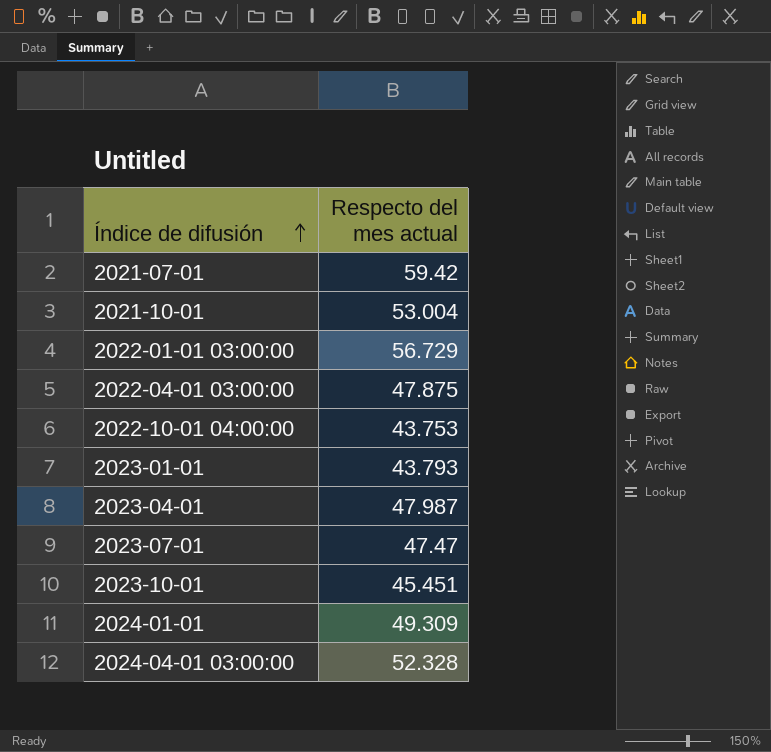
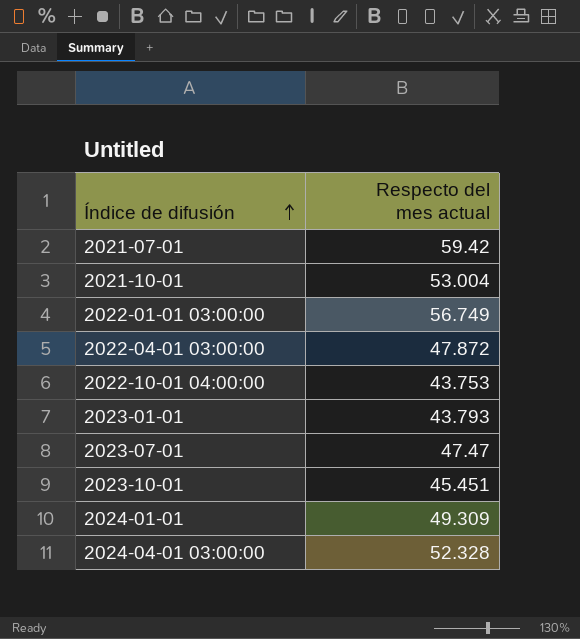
row 2023-04-01: 47.987 -> none
2022-01-01 03:00:00 | Respecto del mes actual: 56.729 -> 56.749
2022-04-01 03:00:00 | Respecto del mes actual: 47.875 -> 47.872

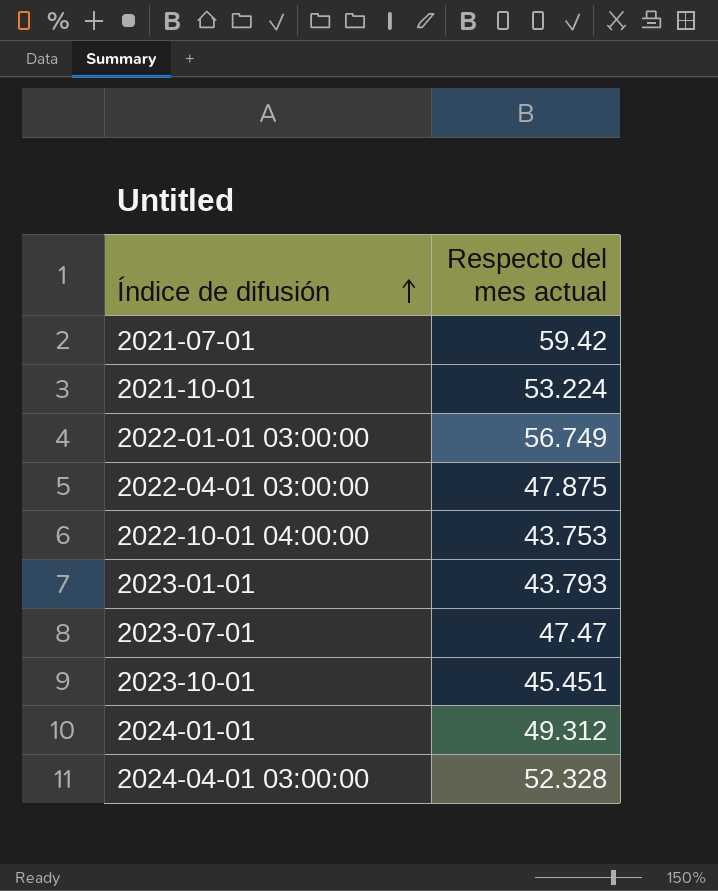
2021-10-01 | Respecto del mes actual: 53.004 -> 53.224
2022-04-01 03:00:00 | Respecto del mes actual: 47.872 -> 47.875
2024-01-01 | Respecto del mes actual: 49.309 -> 49.312

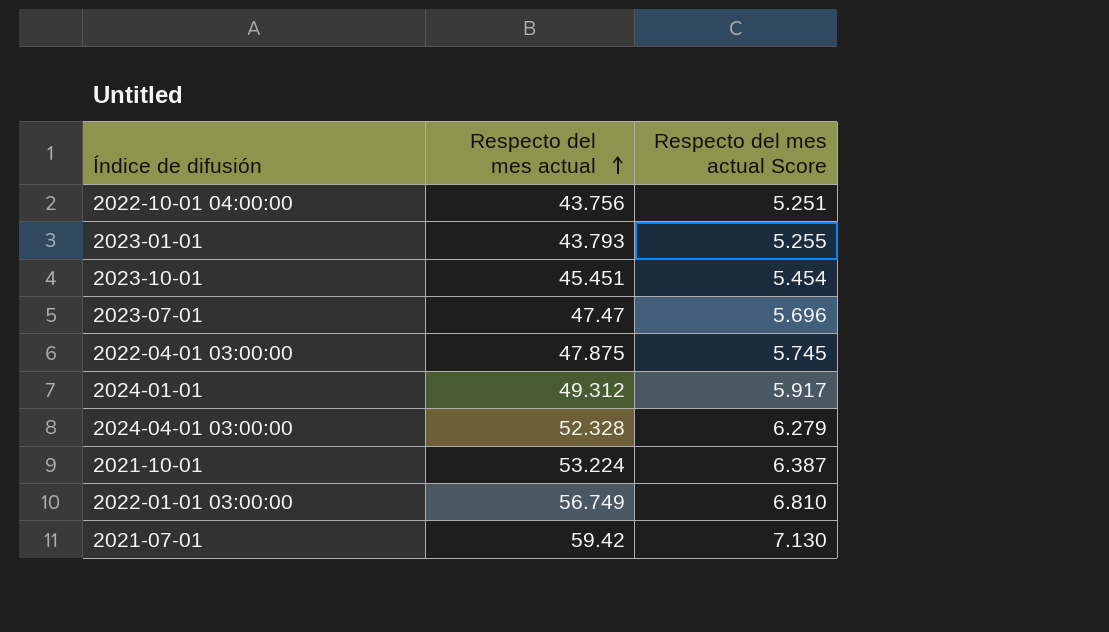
row order: Índice de difusión ascending -> Respecto del mes actual ascending
column Respecto del mes actual Score | formula: none -> [Respecto del mes actual] * 0.12
2022-10-01 04:00:00 | Respecto del mes actual: 43.753 -> 43.756

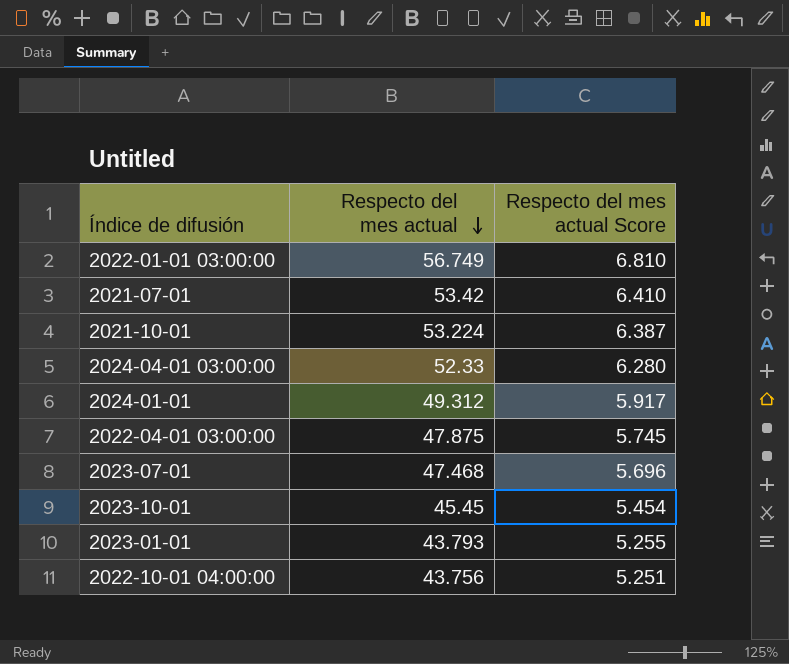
row order: Respecto del mes actual ascending -> Respecto del mes actual descending
2021-07-01 | Respecto del mes actual: 59.42 -> 53.42
2021-07-01 | Respecto del mes actual Score: 7.130 -> 6.410
2024-04-01 03:00:00 | Respecto del mes actual: 52.328 -> 52.33
2024-04-01 03:00:00 | Respecto del mes actual Score: 6.279 -> 6.280
2023-07-01 | Respecto del mes actual: 47.47 -> 47.468
2023-10-01 | Respecto del mes actual: 45.451 -> 45.45

